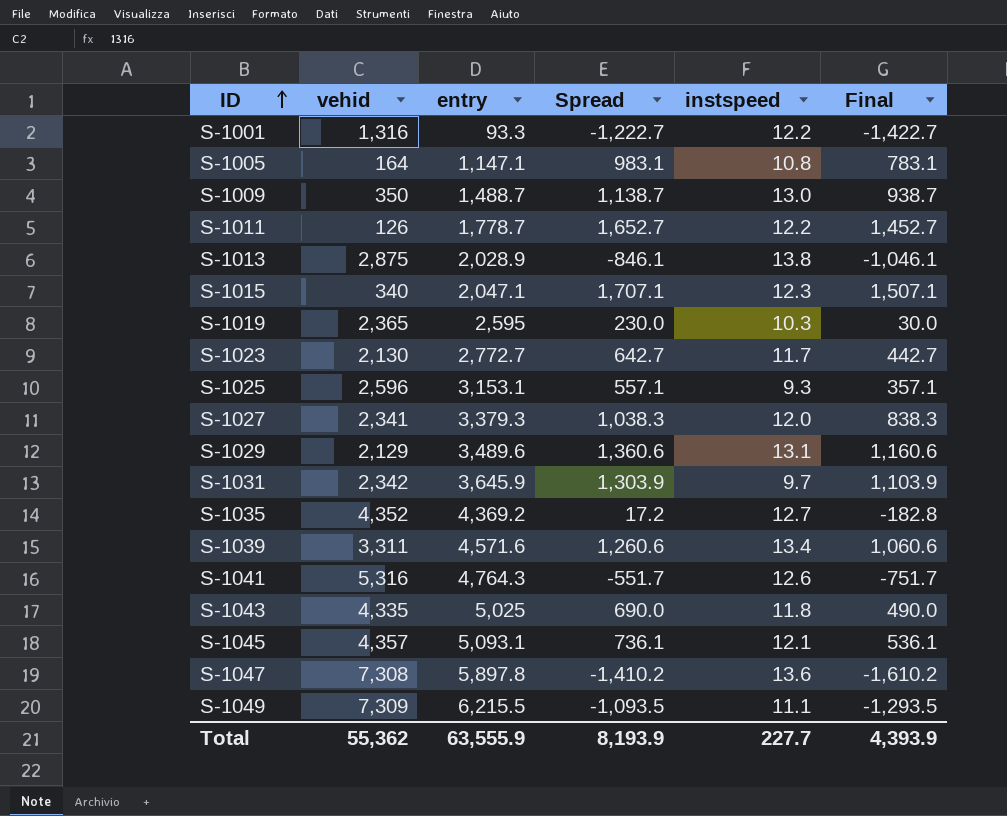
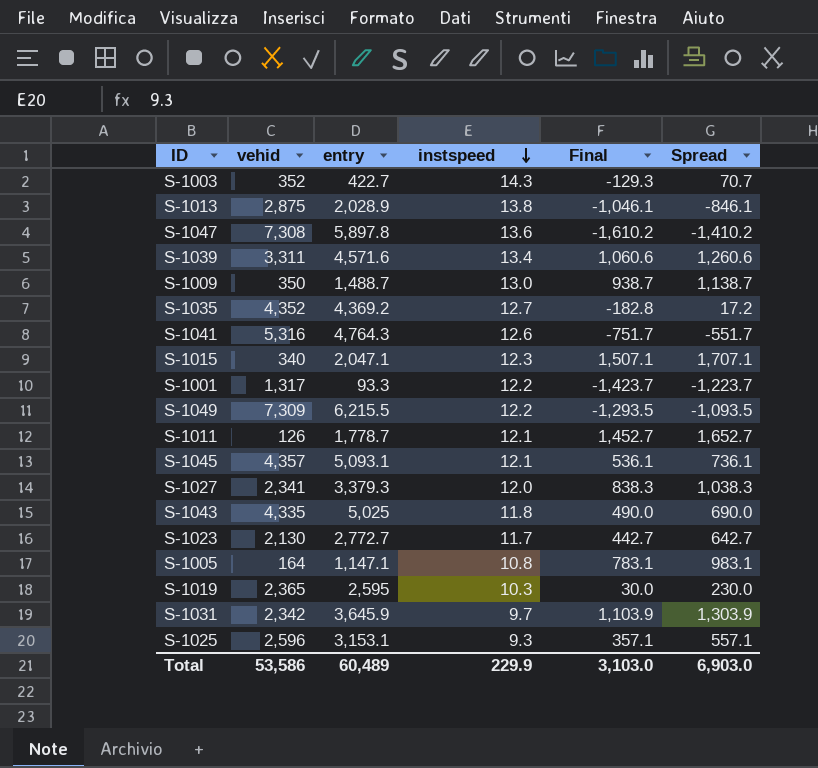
row order: ID ascending -> instspeed descending
column Spread | position: 4 -> 6
row S-1029: 2,129 | 3,489.6 | 1,360.6 | 13.1 | 1,160.6 -> none
row S-1003: none -> 352 | 422.7 | 14.3 | -129.3 | 70.7
S-1001 | vehid: 1,316 -> 1,317
S-1001 | Final: -1,422.7 -> -1,423.7
S-1001 | Spread: -1,222.7 -> -1,223.7
S-1049 | instspeed: 11.1 -> 12.2
S-1011 | instspeed: 12.2 -> 12.1
Total | vehid: 55,362 -> 53,586
Total | entry: 63,555.9 -> 60,489
Total | instspeed: 227.7 -> 229.9
Total | Final: 4,393.9 -> 3,103.0
Total | Spread: 8,193.9 -> 6,903.0

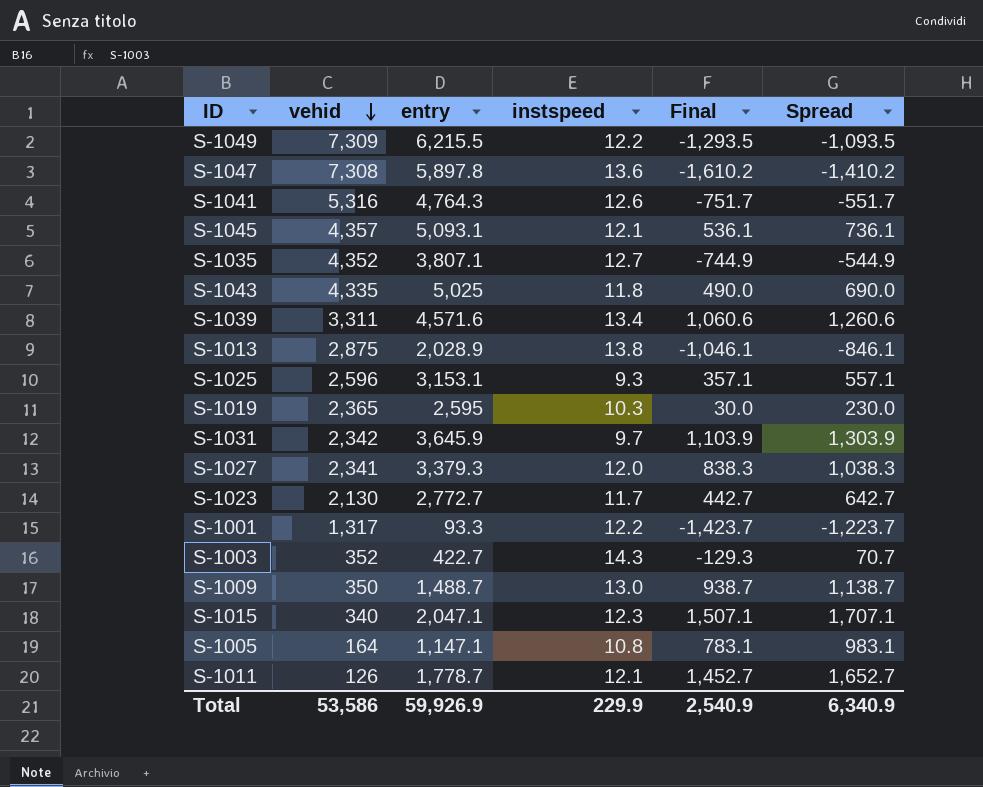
row order: instspeed descending -> vehid descending
S-1035 | entry: 4,369.2 -> 3,807.1
S-1035 | Final: -182.8 -> -744.9
S-1035 | Spread: 17.2 -> -544.9
Total | entry: 60,489 -> 59,926.9
Total | Final: 3,103.0 -> 2,540.9
Total | Spread: 6,903.0 -> 6,340.9

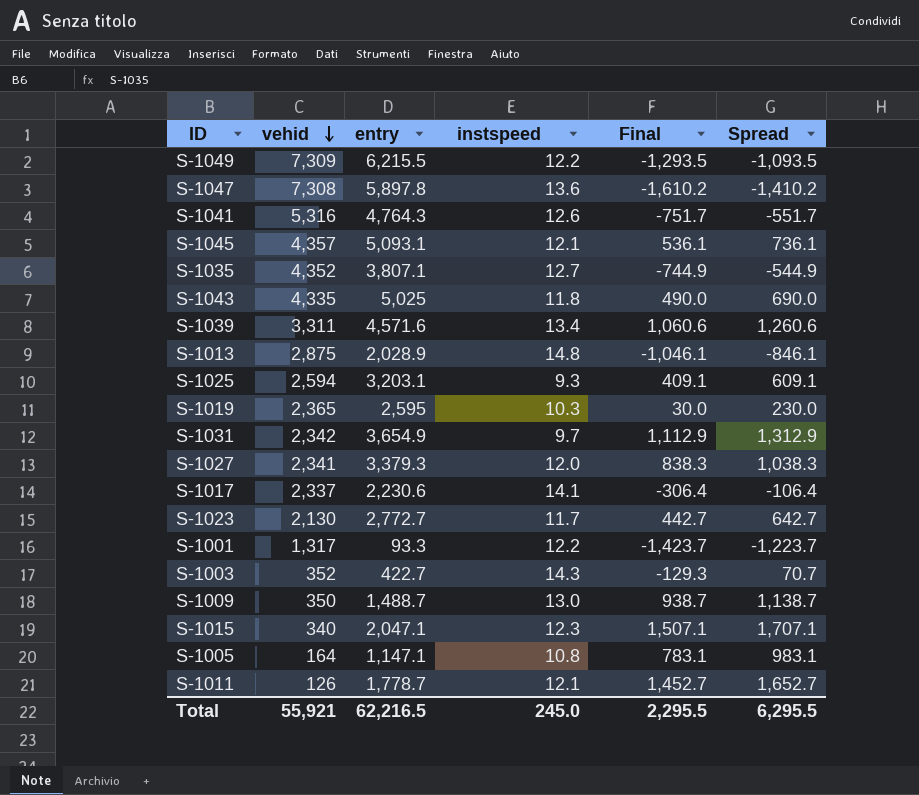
S-1013 | instspeed: 13.8 -> 14.8
S-1025 | vehid: 2,596 -> 2,594
S-1025 | entry: 3,153.1 -> 3,203.1
S-1025 | Final: 357.1 -> 409.1
S-1025 | Spread: 557.1 -> 609.1
S-1031 | entry: 3,645.9 -> 3,654.9
S-1031 | Final: 1,103.9 -> 1,112.9
S-1031 | Spread: 1,303.9 -> 1,312.9
row S-1017: none -> 2,337 | 2,230.6 | 14.1 | -306.4 | -106.4
Total | vehid: 53,586 -> 55,921
Total | entry: 59,926.9 -> 62,216.5
Total | instspeed: 229.9 -> 245.0
Total | Final: 2,540.9 -> 2,295.5
Total | Spread: 6,340.9 -> 6,295.5

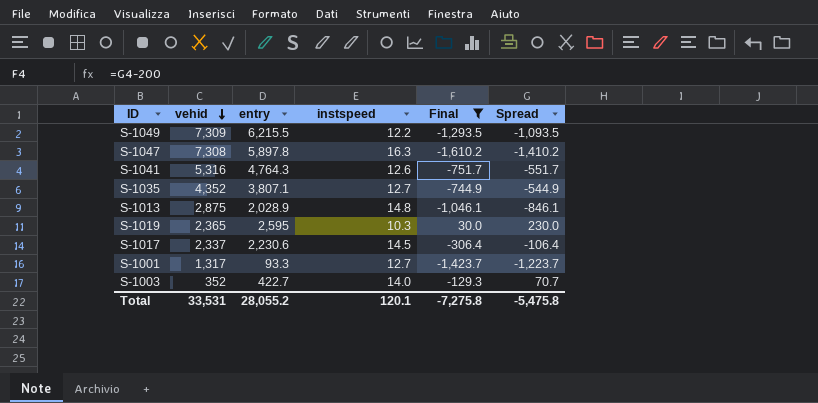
filter: none -> Final <= 30.0
S-1047 | instspeed: 13.6 -> 16.3
S-1017 | instspeed: 14.1 -> 14.5
S-1001 | instspeed: 12.2 -> 12.7
S-1003 | instspeed: 14.3 -> 14.0
Total | vehid: 55,921 -> 33,531
Total | entry: 62,216.5 -> 28,055.2
Total | instspeed: 245.0 -> 120.1
Total | Final: 2,295.5 -> -7,275.8
Total | Spread: 6,295.5 -> -5,475.8

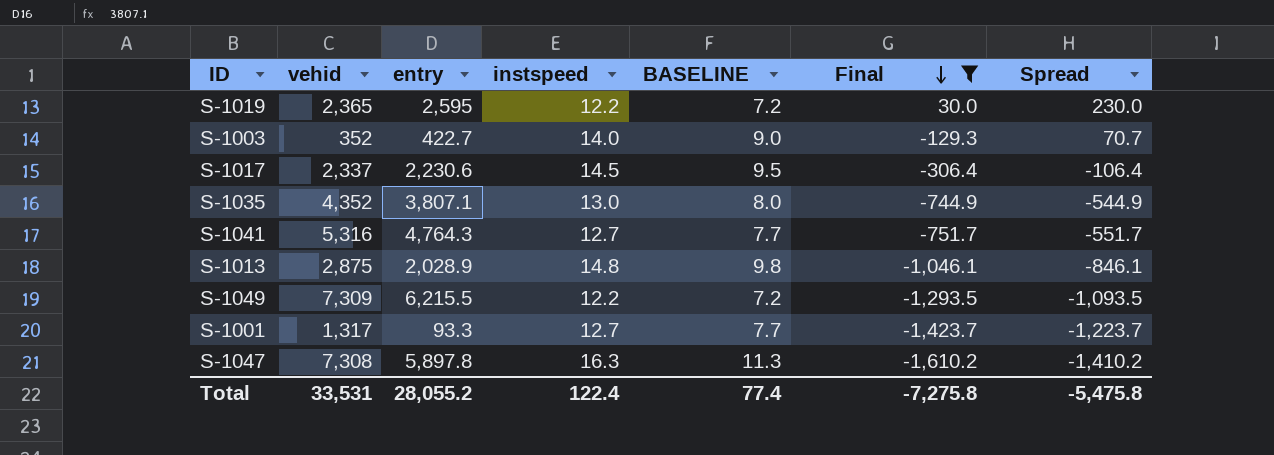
row order: vehid descending -> Final descending
column BASELINE | formula: none -> [instspeed] - 5
S-1019 | instspeed: 10.3 -> 12.2
S-1035 | instspeed: 12.7 -> 13.0
S-1041 | instspeed: 12.6 -> 12.7
Total | instspeed: 120.1 -> 122.4

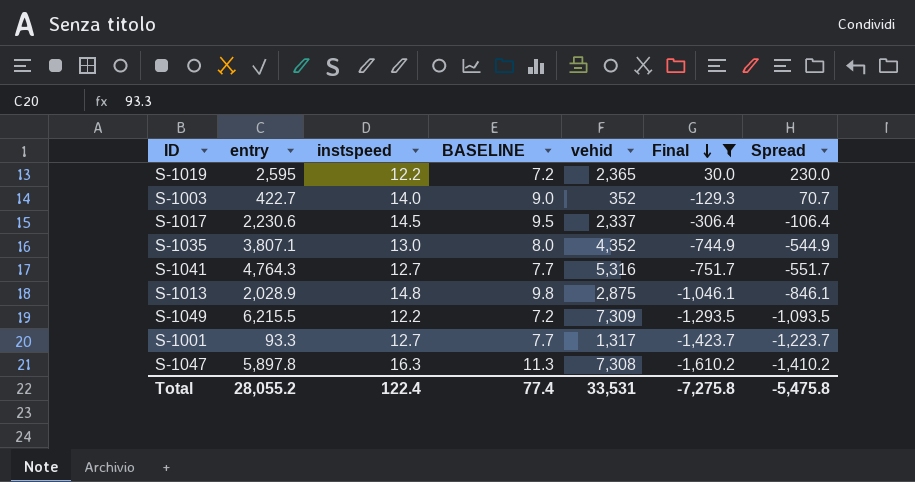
column vehid | position: 2 -> 5

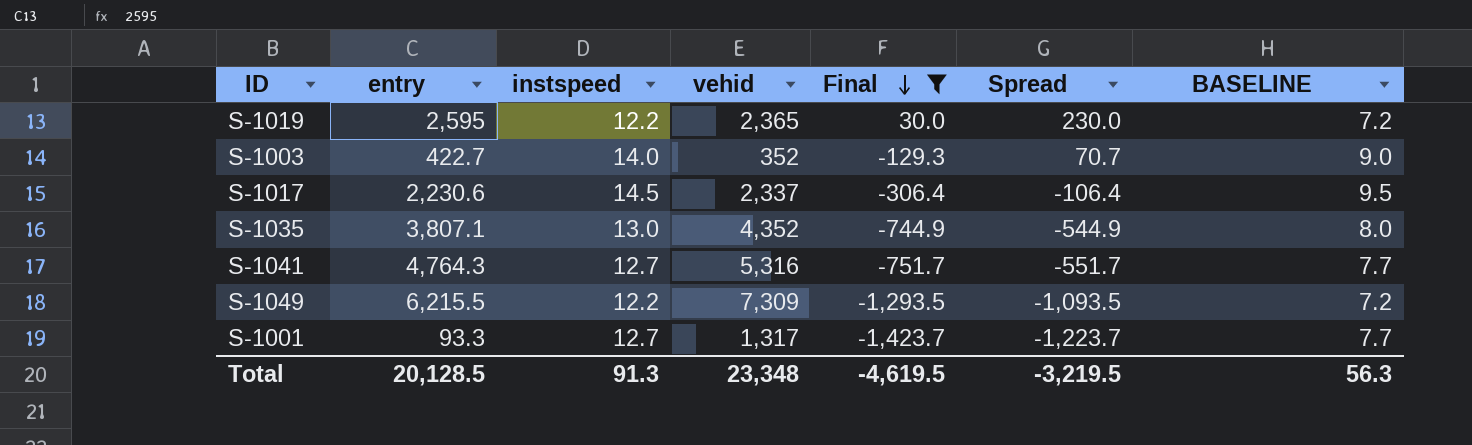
column BASELINE | position: 4 -> 7
row S-1013: 2,028.9 | 14.8 | 9.8 | 2,875 | -1,046.1 | -846.1 -> none
row S-1047: 5,897.8 | 16.3 | 11.3 | 7,308 | -1,610.2 | -1,410.2 -> none
Total | entry: 28,055.2 -> 20,128.5
Total | instspeed: 122.4 -> 91.3
Total | vehid: 33,531 -> 23,348
Total | Final: -7,275.8 -> -4,619.5
Total | Spread: -5,475.8 -> -3,219.5
Total | BASELINE: 77.4 -> 56.3

